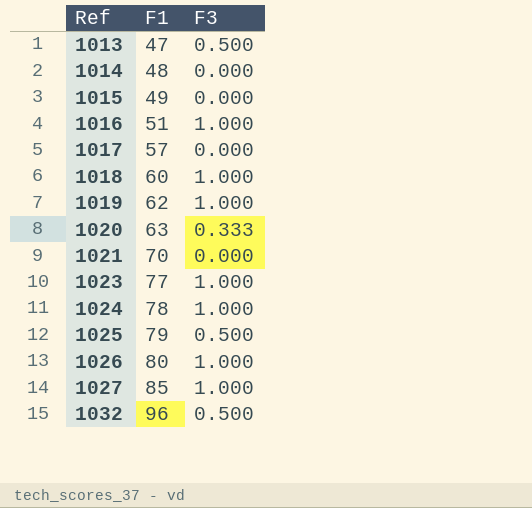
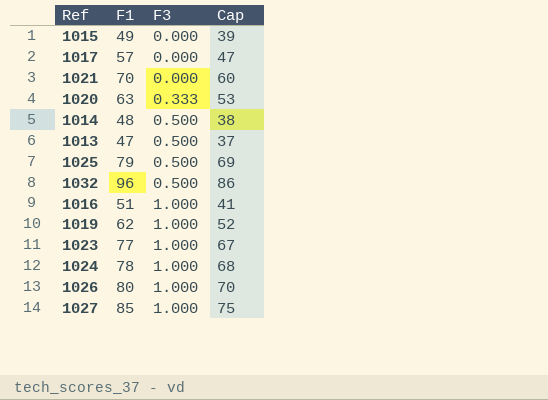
row order: Ref ascending -> F3 ascending
column Cap | formula: none -> [F1] - 10
row 1018: 60 | 1.000 -> none
1014 | F3: 0.000 -> 0.500

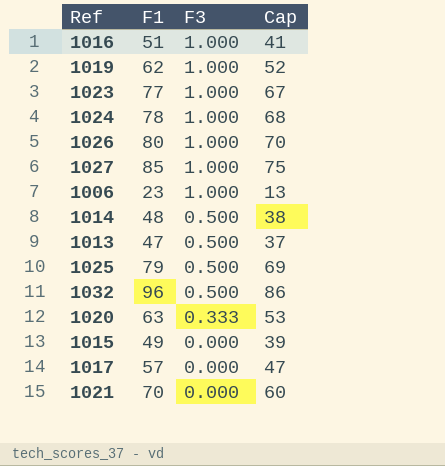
row order: F3 ascending -> F3 descending
row 1006: none -> 23 | 1.000 | 13

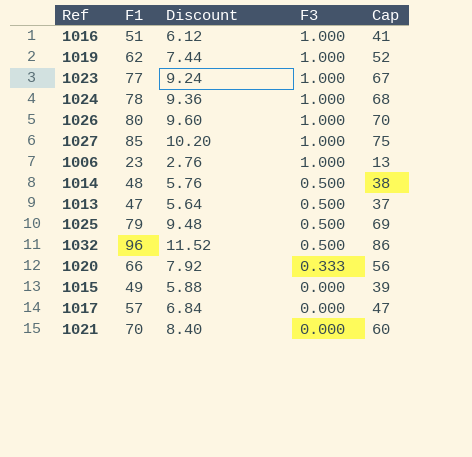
column Discount | formula: none -> [F1] * 0.12
1020 | F1: 63 -> 66
1020 | Cap: 53 -> 56

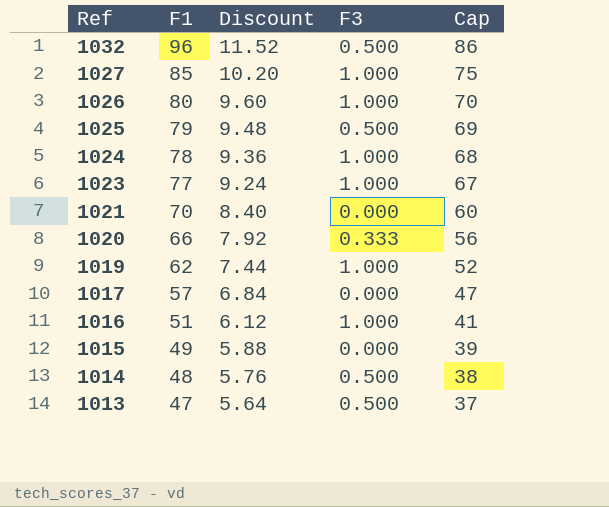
row order: F3 descending -> Ref descending
row 1006: 23 | 2.76 | 1.000 | 13 -> none

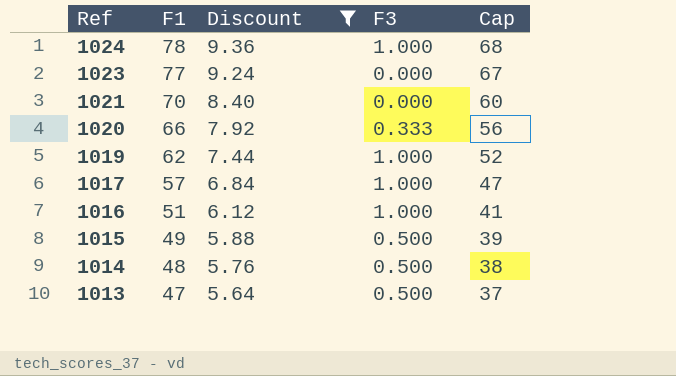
filter: none -> Discount <= 9.36
1023 | F3: 1.000 -> 0.000
1017 | F3: 0.000 -> 1.000
1015 | F3: 0.000 -> 0.500

